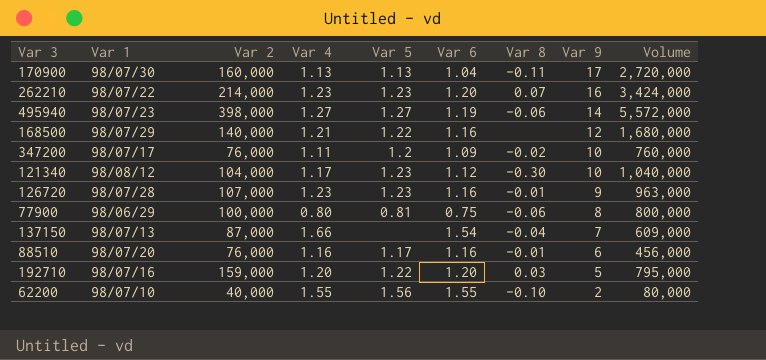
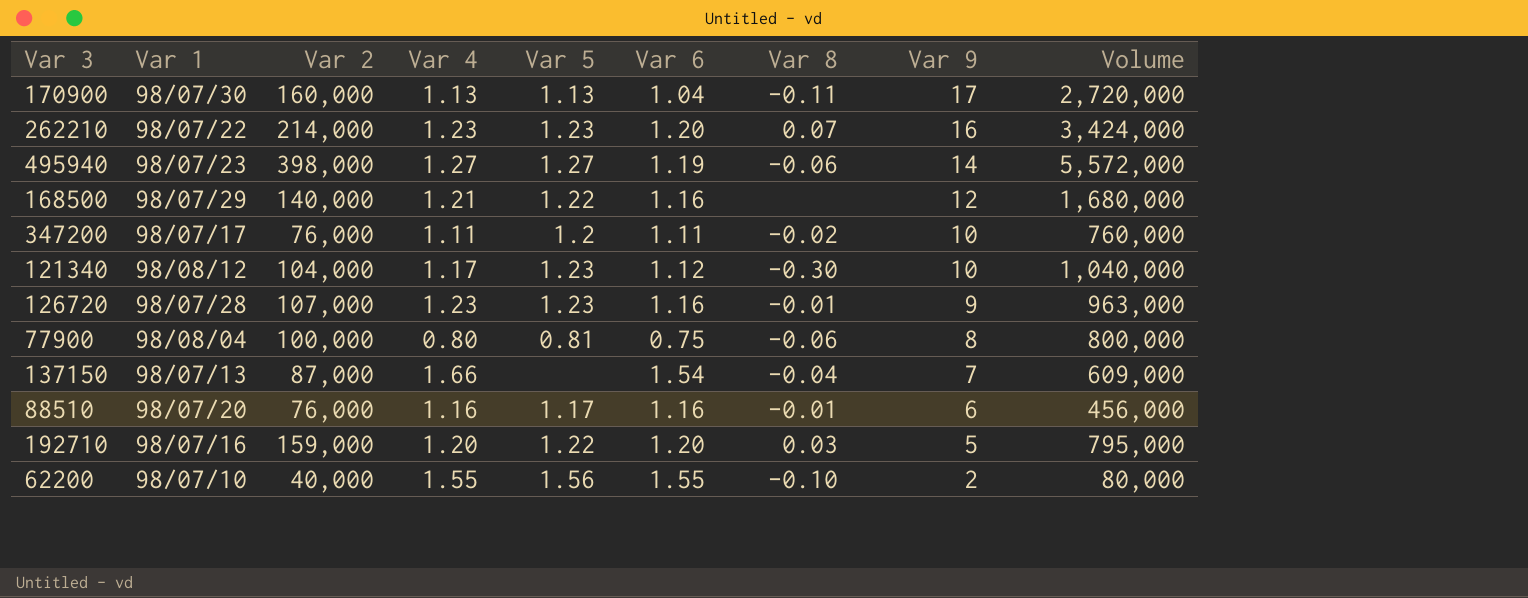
347200 | Var 6: 1.09 -> 1.11
77900 | Var 1: 98/06/29 -> 98/08/04

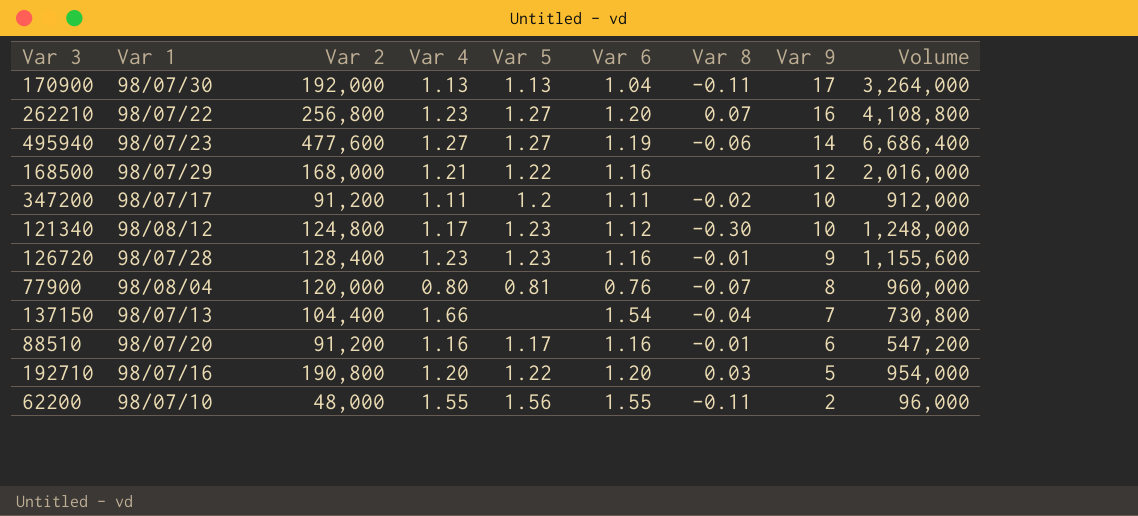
170900 | Var 2: 160,000 -> 192,000
170900 | Volume: 2,720,000 -> 3,264,000
262210 | Var 2: 214,000 -> 256,800
262210 | Var 5: 1.23 -> 1.27
262210 | Volume: 3,424,000 -> 4,108,800
495940 | Var 2: 398,000 -> 477,600
495940 | Volume: 5,572,000 -> 6,686,400
168500 | Var 2: 140,000 -> 168,000
168500 | Volume: 1,680,000 -> 2,016,000
347200 | Var 2: 76,000 -> 91,200
347200 | Volume: 760,000 -> 912,000
121340 | Var 2: 104,000 -> 124,800
121340 | Volume: 1,040,000 -> 1,248,000
126720 | Var 2: 107,000 -> 128,400
126720 | Volume: 963,000 -> 1,155,600
77900 | Var 2: 100,000 -> 120,000
77900 | Var 6: 0.75 -> 0.76
77900 | Var 8: -0.06 -> -0.07
77900 | Volume: 800,000 -> 960,000
137150 | Var 2: 87,000 -> 104,400
137150 | Volume: 609,000 -> 730,800
88510 | Var 2: 76,000 -> 91,200
88510 | Volume: 456,000 -> 547,200
192710 | Var 2: 159,000 -> 190,800
192710 | Volume: 795,000 -> 954,000
62200 | Var 2: 40,000 -> 48,000
62200 | Var 8: -0.10 -> -0.11
62200 | Volume: 80,000 -> 96,000

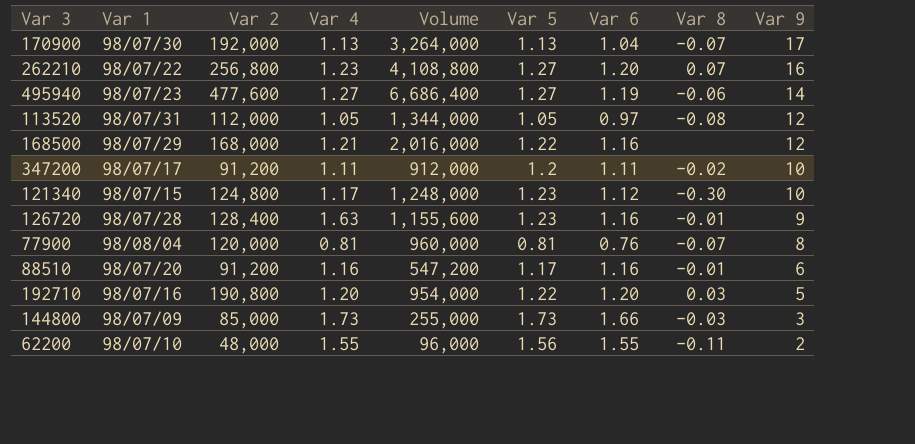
column Volume | position: 9 -> 5
row 137150: 98/07/13 | 104,400 | 1.66 | none | 1.54 | -0.04 | 7 | 730,800 -> none
170900 | Var 8: -0.11 -> -0.07
row 113520: none -> 98/07/31 | 112,000 | 1.05 | 1,344,000 | 1.05 | 0.97 | -0.08 | 12
121340 | Var 1: 98/08/12 -> 98/07/15
126720 | Var 4: 1.23 -> 1.63
77900 | Var 4: 0.80 -> 0.81
row 144800: none -> 98/07/09 | 85,000 | 1.73 | 255,000 | 1.73 | 1.66 | -0.03 | 3

